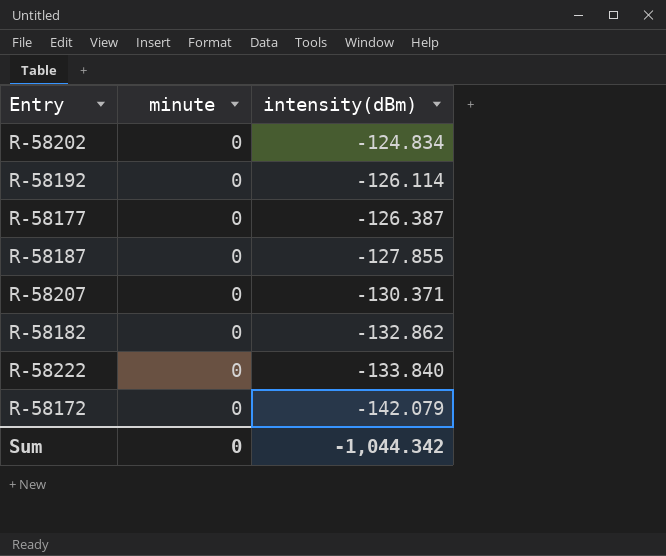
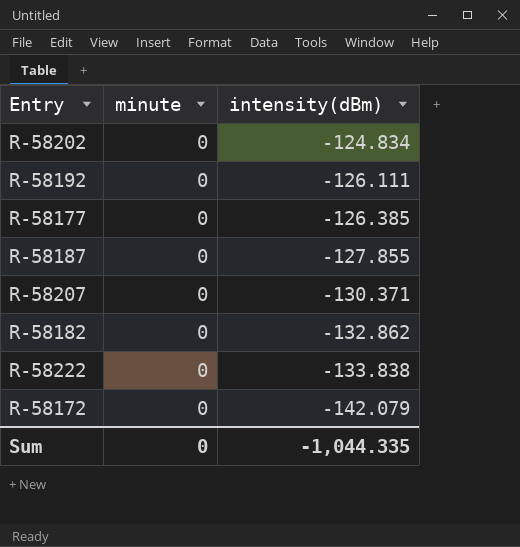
R-58192 | intensity(dBm): -126.114 -> -126.111
R-58177 | intensity(dBm): -126.387 -> -126.385
R-58222 | intensity(dBm): -133.840 -> -133.838
Sum | intensity(dBm): -1,044.342 -> -1,044.335

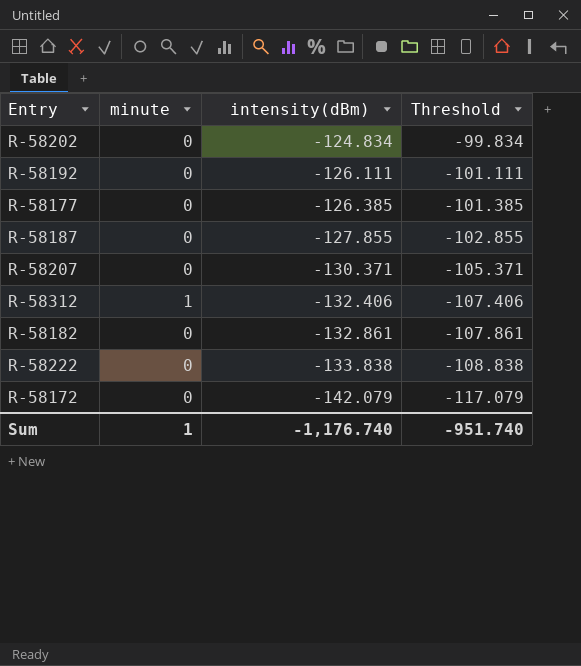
column Threshold | formula: none -> [intensity(dBm)] + 25
row R-58312: none -> 1 | -132.406 | -107.406
R-58182 | intensity(dBm): -132.862 -> -132.861
Sum | minute: 0 -> 1
Sum | intensity(dBm): -1,044.335 -> -1,176.740

